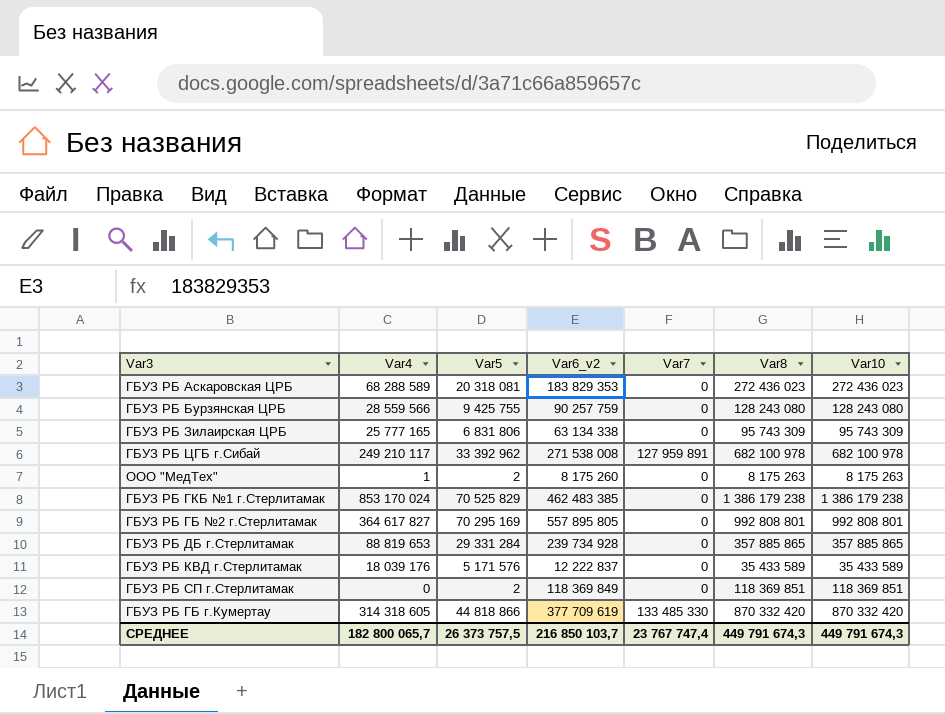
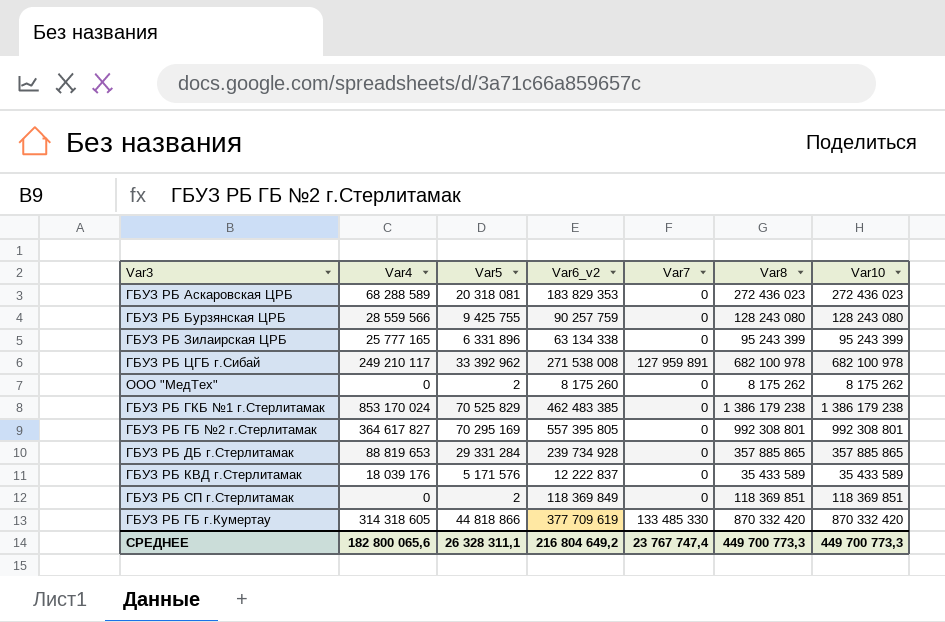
ГБУЗ РБ Зилаирская ЦРБ | Var5: 6 831 806 -> 6 331 896
ГБУЗ РБ Зилаирская ЦРБ | Var8: 95 743 309 -> 95 243 399
ГБУЗ РБ Зилаирская ЦРБ | Var10: 95 743 309 -> 95 243 399
ООО "МедТех" | Var4: 1 -> 0
ООО "МедТех" | Var8: 8 175 263 -> 8 175 262
ООО "МедТех" | Var10: 8 175 263 -> 8 175 262
ГБУЗ РБ ГБ №2 г.Стерлитамак | Var6_v2: 557 895 805 -> 557 395 805
ГБУЗ РБ ГБ №2 г.Стерлитамак | Var8: 992 808 801 -> 992 308 801
ГБУЗ РБ ГБ №2 г.Стерлитамак | Var10: 992 808 801 -> 992 308 801
СРЕДНЕЕ | Var4: 182 800 065,7 -> 182 800 065,6
СРЕДНЕЕ | Var5: 26 373 757,5 -> 26 328 311,1
СРЕДНЕЕ | Var6_v2: 216 850 103,7 -> 216 804 649,2
СРЕДНЕЕ | Var8: 449 791 674,3 -> 449 700 773,3
СРЕДНЕЕ | Var10: 449 791 674,3 -> 449 700 773,3

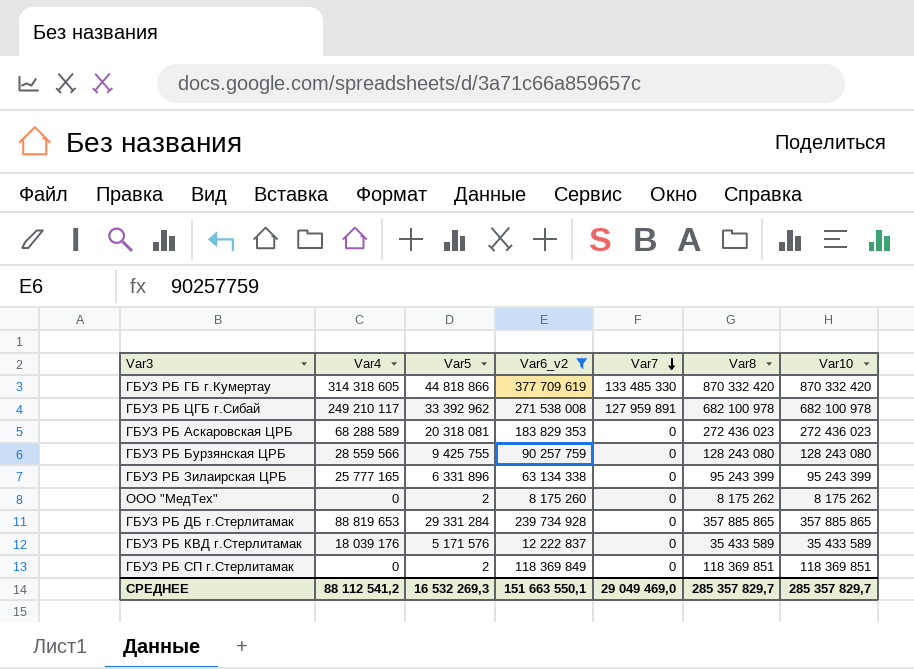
filter: none -> Var6_v2 <= 377 709 619
row order: none -> Var7 descending
СРЕДНЕЕ | Var4: 182 800 065,6 -> 88 112 541,2
СРЕДНЕЕ | Var5: 26 328 311,1 -> 16 532 269,3
СРЕДНЕЕ | Var6_v2: 216 804 649,2 -> 151 663 550,1
СРЕДНЕЕ | Var7: 23 767 747,4 -> 29 049 469,0
СРЕДНЕЕ | Var8: 449 700 773,3 -> 285 357 829,7
СРЕДНЕЕ | Var10: 449 700 773,3 -> 285 357 829,7

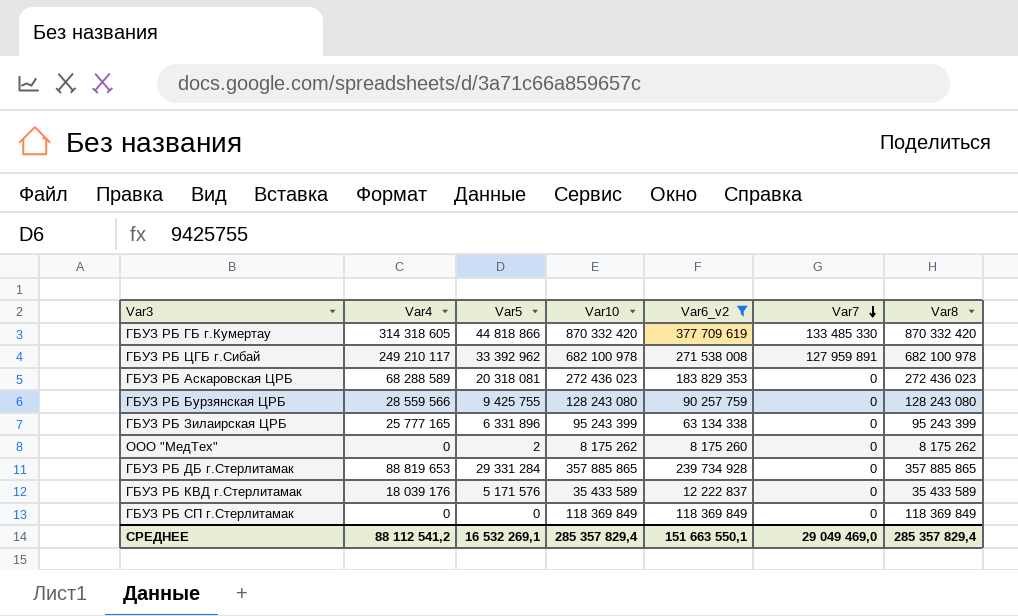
column Var10 | position: 7 -> 4
ГБУЗ РБ СП г.Стерлитамак | Var5: 2 -> 0
ГБУЗ РБ СП г.Стерлитамак | Var10: 118 369 851 -> 118 369 849
ГБУЗ РБ СП г.Стерлитамак | Var8: 118 369 851 -> 118 369 849
СРЕДНЕЕ | Var5: 16 532 269,3 -> 16 532 269,1
СРЕДНЕЕ | Var10: 285 357 829,7 -> 285 357 829,4
СРЕДНЕЕ | Var8: 285 357 829,7 -> 285 357 829,4

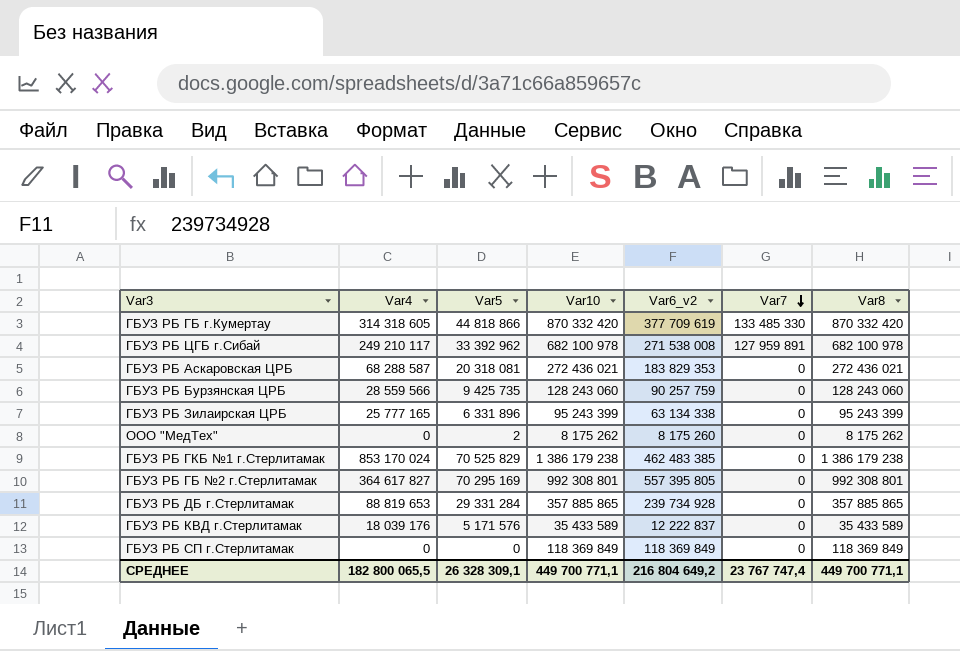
filter: Var6_v2 <= 377 709 619 -> none
ГБУЗ РБ Аскаровская ЦРБ | Var4: 68 288 589 -> 68 288 587
ГБУЗ РБ Аскаровская ЦРБ | Var10: 272 436 023 -> 272 436 021
ГБУЗ РБ Аскаровская ЦРБ | Var8: 272 436 023 -> 272 436 021
ГБУЗ РБ Бурзянская ЦРБ | Var5: 9 425 755 -> 9 425 735
ГБУЗ РБ Бурзянская ЦРБ | Var10: 128 243 080 -> 128 243 060
ГБУЗ РБ Бурзянская ЦРБ | Var8: 128 243 080 -> 128 243 060
СРЕДНЕЕ | Var4: 88 112 541,2 -> 182 800 065,5
СРЕДНЕЕ | Var5: 16 532 269,1 -> 26 328 309,1
СРЕДНЕЕ | Var10: 285 357 829,4 -> 449 700 771,1
СРЕДНЕЕ | Var6_v2: 151 663 550,1 -> 216 804 649,2
СРЕДНЕЕ | Var7: 29 049 469,0 -> 23 767 747,4
СРЕДНЕЕ | Var8: 285 357 829,4 -> 449 700 771,1

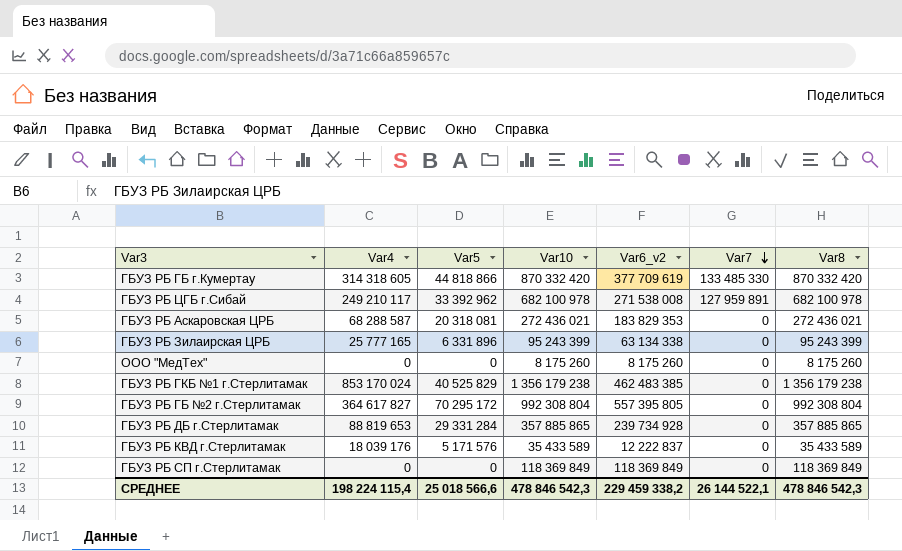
row ГБУЗ РБ Бурзянская ЦРБ: 28 559 566 | 9 425 735 | 128 243 060 | 90 257 759 | 0 | 128 243 060 -> none
ООО "МедТех" | Var5: 2 -> 0
ООО "МедТех" | Var10: 8 175 262 -> 8 175 260
ООО "МедТех" | Var8: 8 175 262 -> 8 175 260
ГБУЗ РБ ГКБ №1 г.Стерлитамак | Var5: 70 525 829 -> 40 525 829
ГБУЗ РБ ГКБ №1 г.Стерлитамак | Var10: 1 386 179 238 -> 1 356 179 238
ГБУЗ РБ ГКБ №1 г.Стерлитамак | Var8: 1 386 179 238 -> 1 356 179 238
ГБУЗ РБ ГБ №2 г.Стерлитамак | Var5: 70 295 169 -> 70 295 172
ГБУЗ РБ ГБ №2 г.Стерлитамак | Var10: 992 308 801 -> 992 308 804
ГБУЗ РБ ГБ №2 г.Стерлитамак | Var8: 992 308 801 -> 992 308 804
СРЕДНЕЕ | Var4: 182 800 065,5 -> 198 224 115,4
СРЕДНЕЕ | Var5: 26 328 309,1 -> 25 018 566,6
СРЕДНЕЕ | Var10: 449 700 771,1 -> 478 846 542,3
СРЕДНЕЕ | Var6_v2: 216 804 649,2 -> 229 459 338,2
СРЕДНЕЕ | Var7: 23 767 747,4 -> 26 144 522,1
СРЕДНЕЕ | Var8: 449 700 771,1 -> 478 846 542,3

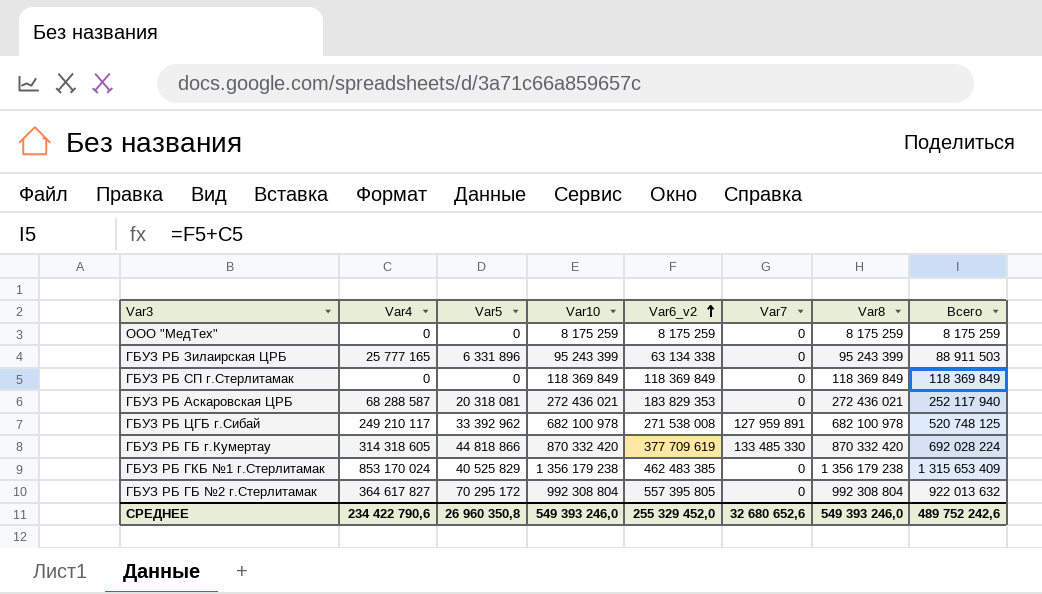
row order: Var7 descending -> Var6_v2 ascending
column Всего | formula: none -> [Var4] + [Var6_v2]
row ГБУЗ РБ ДБ г.Стерлитамак: 88 819 653 | 29 331 284 | 357 885 865 | 239 734 928 | 0 | 357 885 865 -> none
row ГБУЗ РБ КВД г.Стерлитамак: 18 039 176 | 5 171 576 | 35 433 589 | 12 222 837 | 0 | 35 433 589 -> none
ООО "МедТех" | Var10: 8 175 260 -> 8 175 259
ООО "МедТех" | Var6_v2: 8 175 260 -> 8 175 259
ООО "МедТех" | Var8: 8 175 260 -> 8 175 259
СРЕДНЕЕ | Var4: 198 224 115,4 -> 234 422 790,6
СРЕДНЕЕ | Var5: 25 018 566,6 -> 26 960 350,8
СРЕДНЕЕ | Var10: 478 846 542,3 -> 549 393 246,0
СРЕДНЕЕ | Var6_v2: 229 459 338,2 -> 255 329 452,0
СРЕДНЕЕ | Var7: 26 144 522,1 -> 32 680 652,6
СРЕДНЕЕ | Var8: 478 846 542,3 -> 549 393 246,0

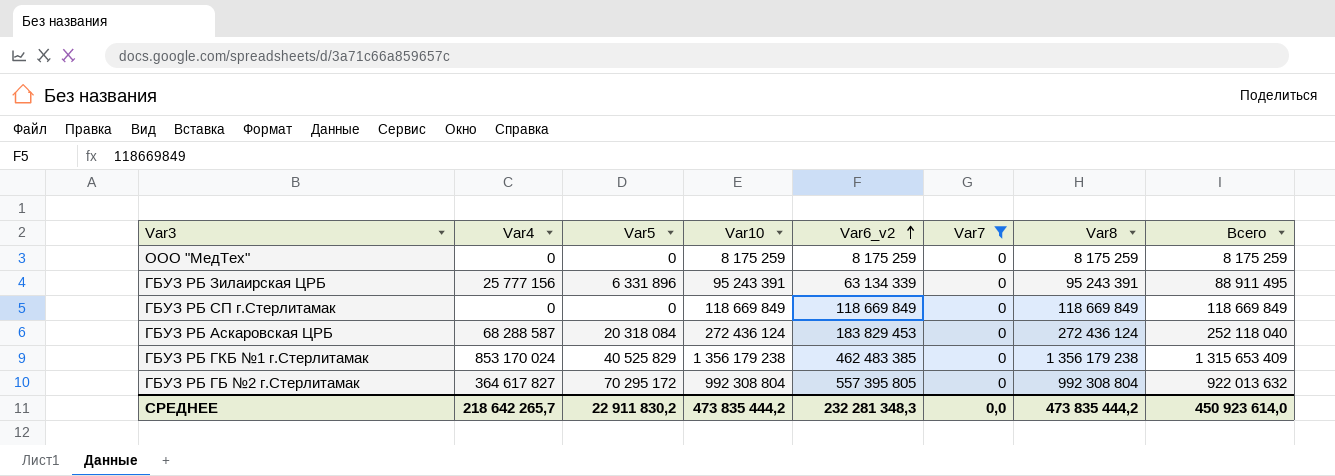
filter: none -> Var7 = 0
ГБУЗ РБ Зилаирская ЦРБ | Var4: 25 777 165 -> 25 777 156
ГБУЗ РБ Зилаирская ЦРБ | Var10: 95 243 399 -> 95 243 391
ГБУЗ РБ Зилаирская ЦРБ | Var6_v2: 63 134 338 -> 63 134 339
ГБУЗ РБ Зилаирская ЦРБ | Var8: 95 243 399 -> 95 243 391
ГБУЗ РБ Зилаирская ЦРБ | Всего: 88 911 503 -> 88 911 495
ГБУЗ РБ СП г.Стерлитамак | Var10: 118 369 849 -> 118 669 849
ГБУЗ РБ СП г.Стерлитамак | Var6_v2: 118 369 849 -> 118 669 849
ГБУЗ РБ СП г.Стерлитамак | Var8: 118 369 849 -> 118 669 849
ГБУЗ РБ СП г.Стерлитамак | Всего: 118 369 849 -> 118 669 849
ГБУЗ РБ Аскаровская ЦРБ | Var5: 20 318 081 -> 20 318 084
ГБУЗ РБ Аскаровская ЦРБ | Var10: 272 436 021 -> 272 436 124
ГБУЗ РБ Аскаровская ЦРБ | Var6_v2: 183 829 353 -> 183 829 453
ГБУЗ РБ Аскаровская ЦРБ | Var8: 272 436 021 -> 272 436 124
ГБУЗ РБ Аскаровская ЦРБ | Всего: 252 117 940 -> 252 118 040
СРЕДНЕЕ | Var4: 234 422 790,6 -> 218 642 265,7
СРЕДНЕЕ | Var5: 26 960 350,8 -> 22 911 830,2
СРЕДНЕЕ | Var10: 549 393 246,0 -> 473 835 444,2
СРЕДНЕЕ | Var6_v2: 255 329 452,0 -> 232 281 348,3
СРЕДНЕЕ | Var7: 32 680 652,6 -> 0,0
СРЕДНЕЕ | Var8: 549 393 246,0 -> 473 835 444,2
СРЕДНЕЕ | Всего: 489 752 242,6 -> 450 923 614,0

